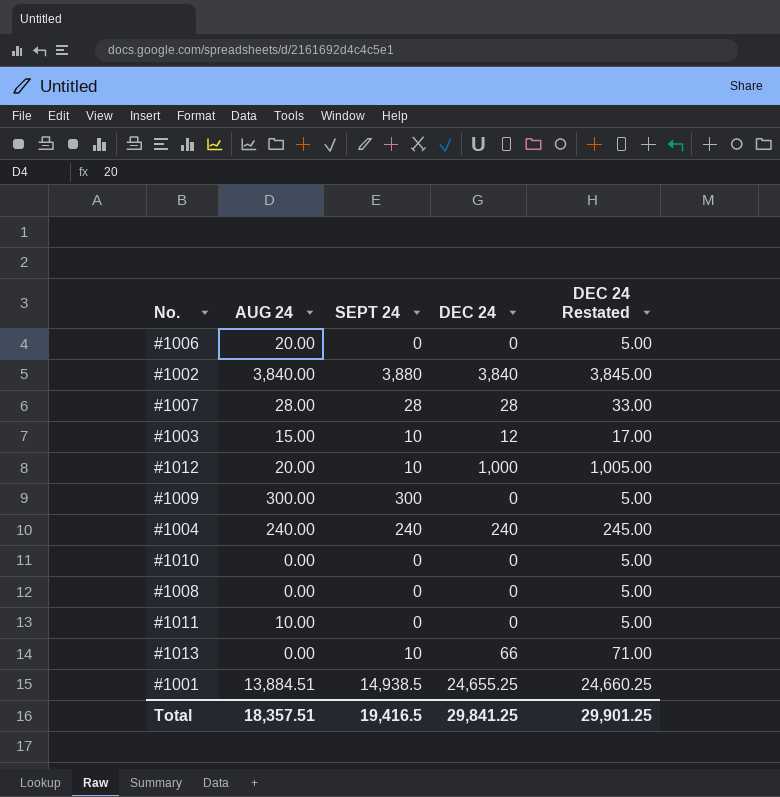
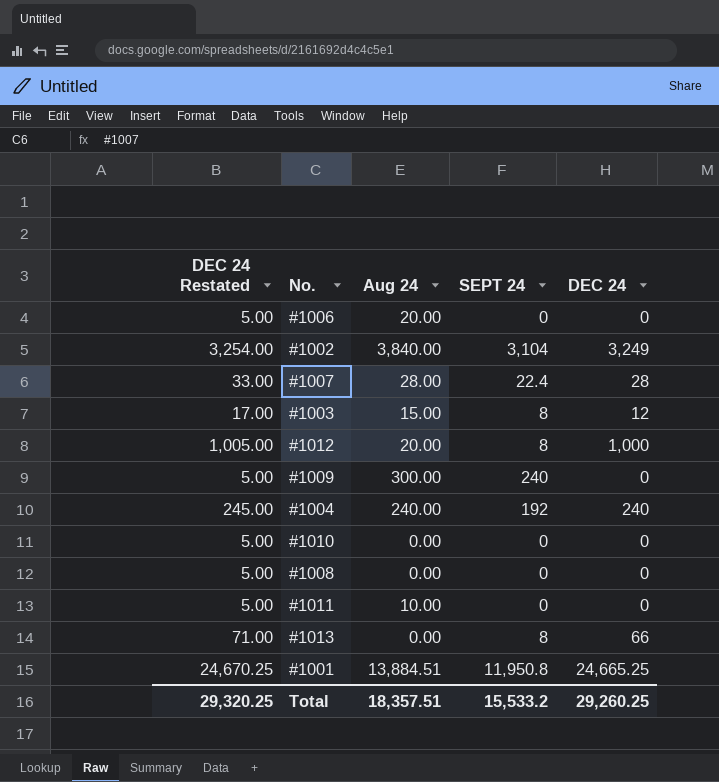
column DEC 24 Restated | position: 5 -> 1
column name: AUG 24 -> Aug 24
#1002 | DEC 24 Restated: 3,845.00 -> 3,254.00
#1002 | SEPT 24: 3,880 -> 3,104
#1002 | DEC 24: 3,840 -> 3,249
#1007 | SEPT 24: 28 -> 22.4
#1003 | SEPT 24: 10 -> 8
#1012 | SEPT 24: 10 -> 8
#1009 | SEPT 24: 300 -> 240
#1004 | SEPT 24: 240 -> 192
#1013 | SEPT 24: 10 -> 8
#1001 | DEC 24 Restated: 24,660.25 -> 24,670.25
#1001 | SEPT 24: 14,938.5 -> 11,950.8
#1001 | DEC 24: 24,655.25 -> 24,665.25
Total | DEC 24 Restated: 29,901.25 -> 29,320.25
Total | SEPT 24: 19,416.5 -> 15,533.2
Total | DEC 24: 29,841.25 -> 29,260.25

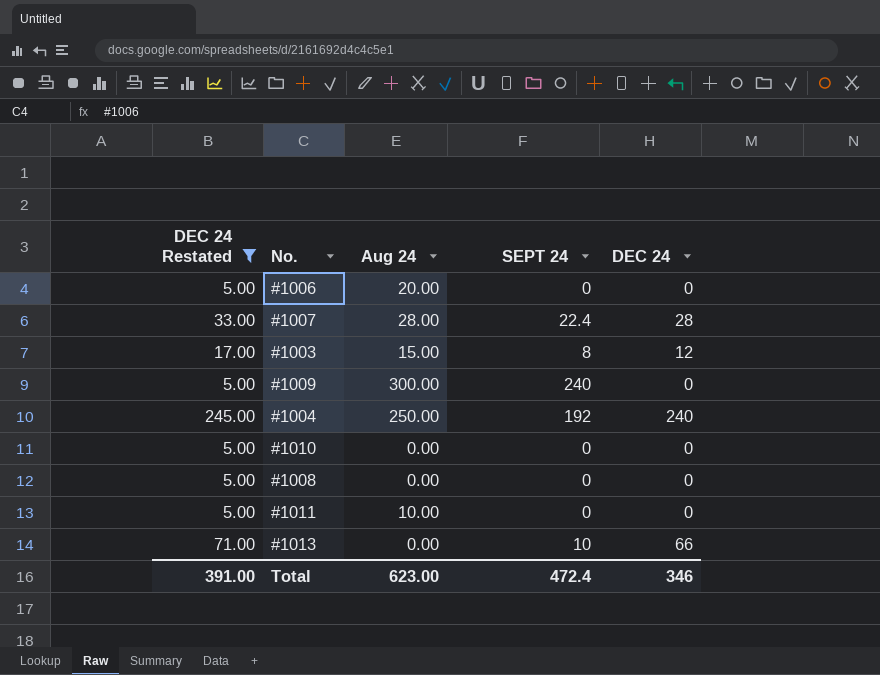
filter: none -> DEC 24 Restated <= 245.00
#1004 | Aug 24: 240.00 -> 250.00
#1013 | SEPT 24: 8 -> 10
Total | DEC 24 Restated: 29,320.25 -> 391.00
Total | Aug 24: 18,357.51 -> 623.00
Total | SEPT 24: 15,533.2 -> 472.4
Total | DEC 24: 29,260.25 -> 346

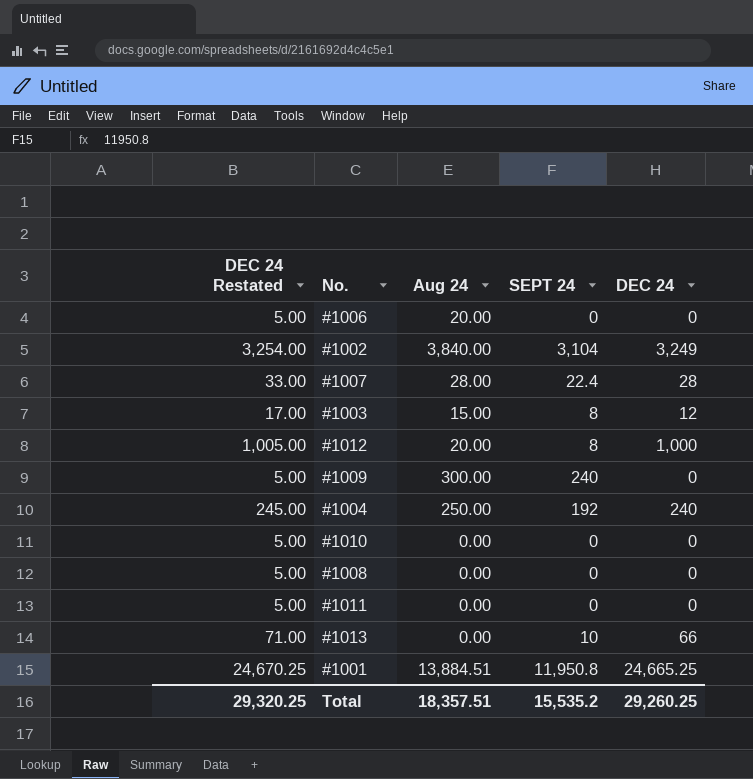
filter: DEC 24 Restated <= 245.00 -> none
#1011 | Aug 24: 10.00 -> 0.00
Total | DEC 24 Restated: 391.00 -> 29,320.25
Total | Aug 24: 623.00 -> 18,357.51
Total | SEPT 24: 472.4 -> 15,535.2
Total | DEC 24: 346 -> 29,260.25

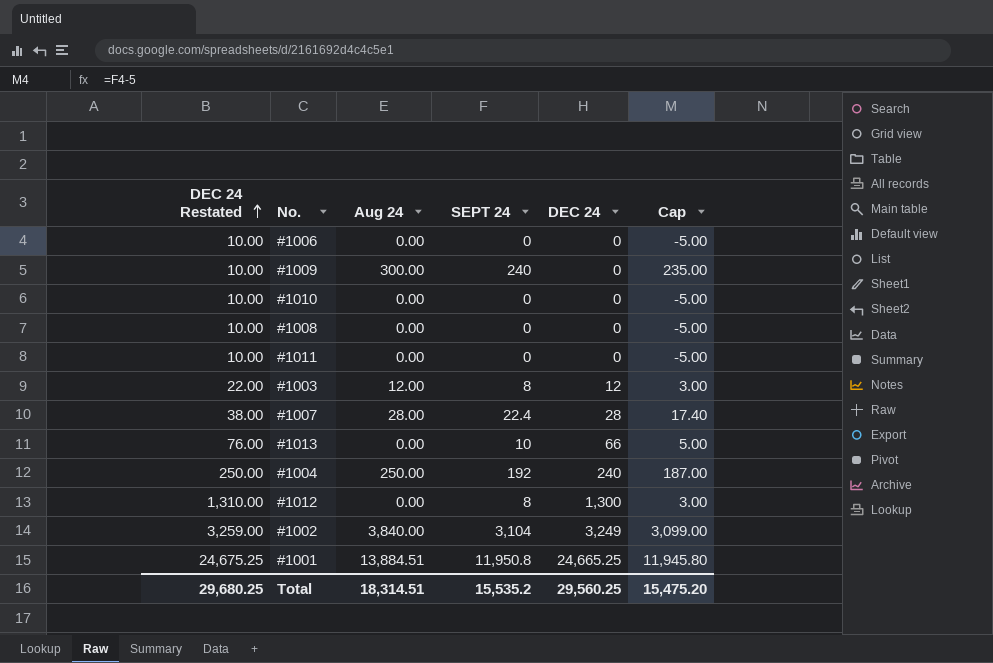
row order: none -> DEC 24 Restated ascending
column DEC 24 Restated | formula: [DEC 24] + 5 -> [DEC 24] + 10
column Cap | formula: none -> [SEPT 24] - 5
#1006 | Aug 24: 20.00 -> 0.00
#1003 | Aug 24: 15.00 -> 12.00
#1012 | Aug 24: 20.00 -> 0.00
#1012 | DEC 24: 1,000 -> 1,300
Total | DEC 24 Restated: 29,320.25 -> 29,680.25
Total | Aug 24: 18,357.51 -> 18,314.51
Total | DEC 24: 29,260.25 -> 29,560.25

